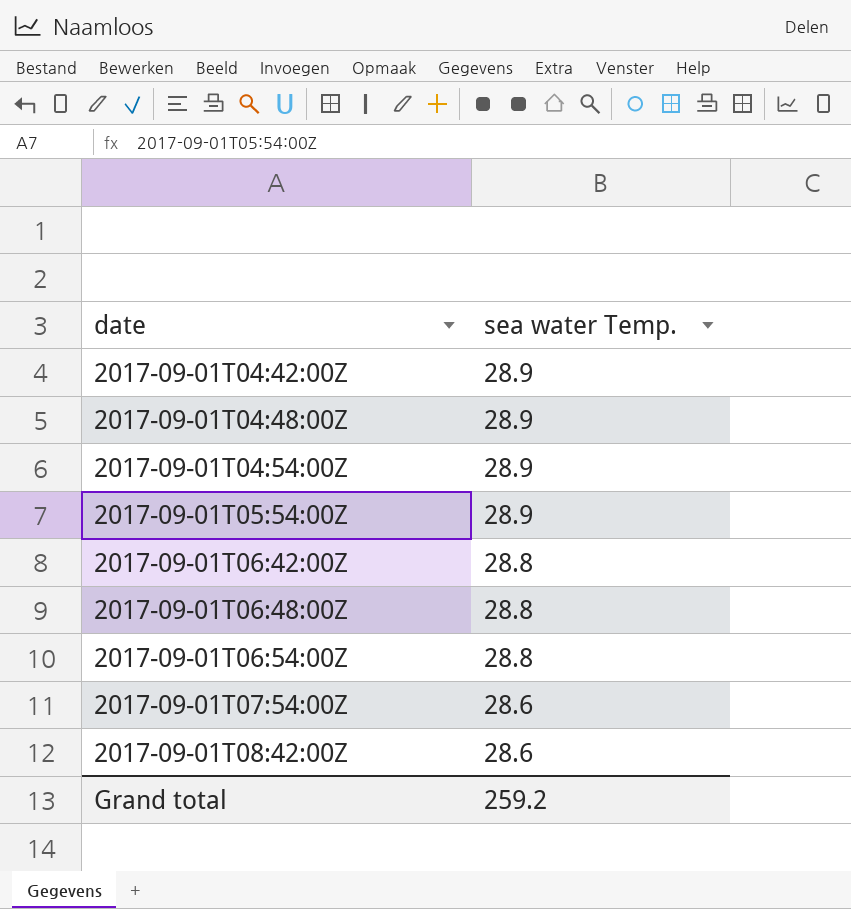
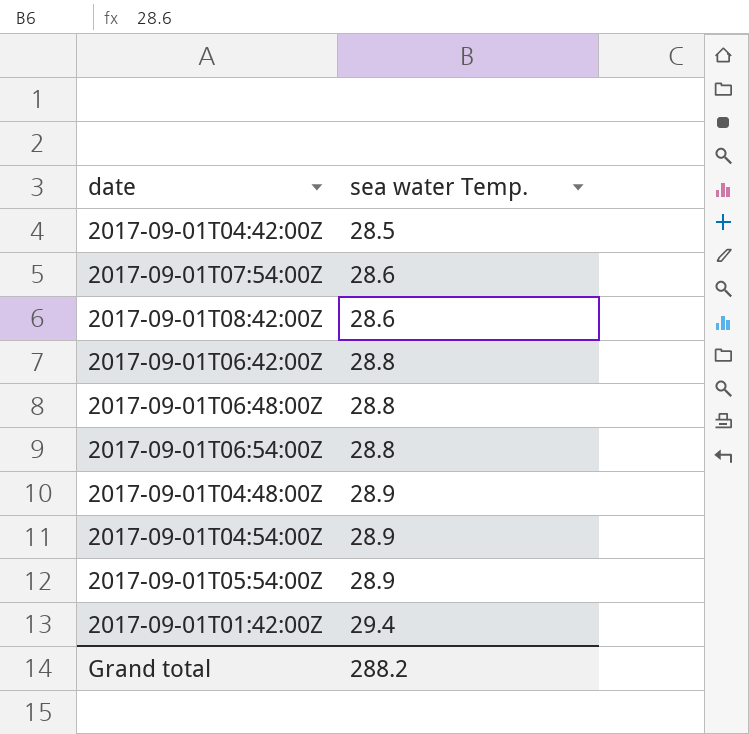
row order: date ascending -> sea water Temp. ascending
2017-09-01T04:42:00Z | sea water Temp.: 28.9 -> 28.5
row 2017-09-01T01:42:00Z: none -> 29.4
Grand total | sea water Temp.: 259.2 -> 288.2

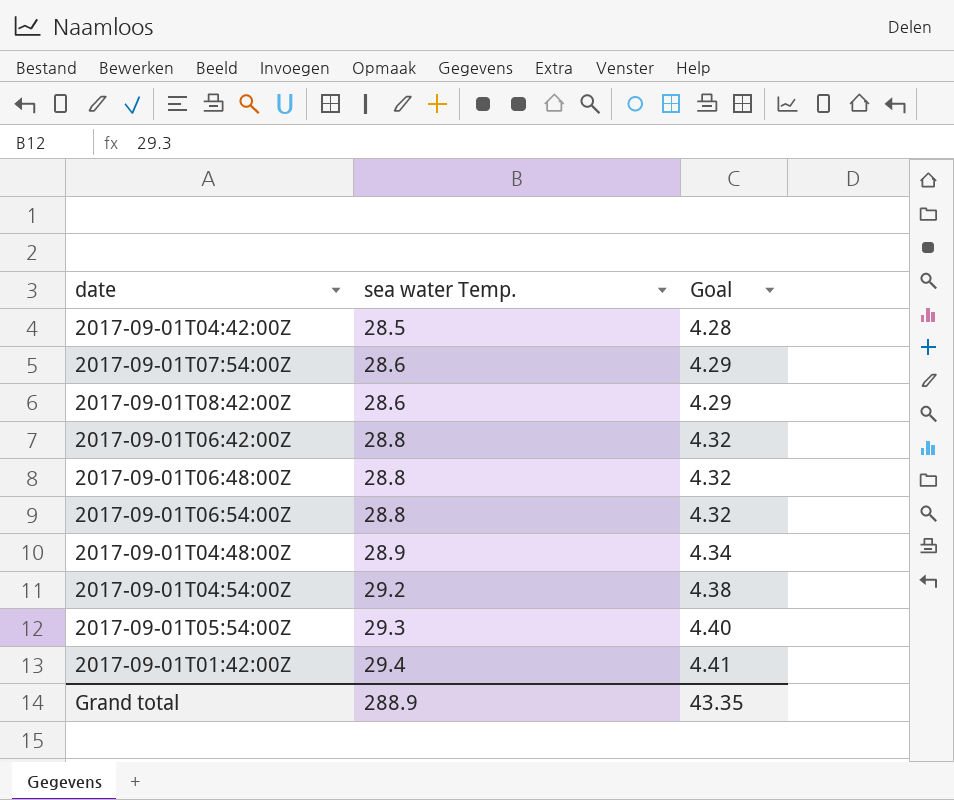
column Goal | formula: none -> [sea water Temp.] * 0.15
2017-09-01T04:54:00Z | sea water Temp.: 28.9 -> 29.2
2017-09-01T05:54:00Z | sea water Temp.: 28.9 -> 29.3
Grand total | sea water Temp.: 288.2 -> 288.9

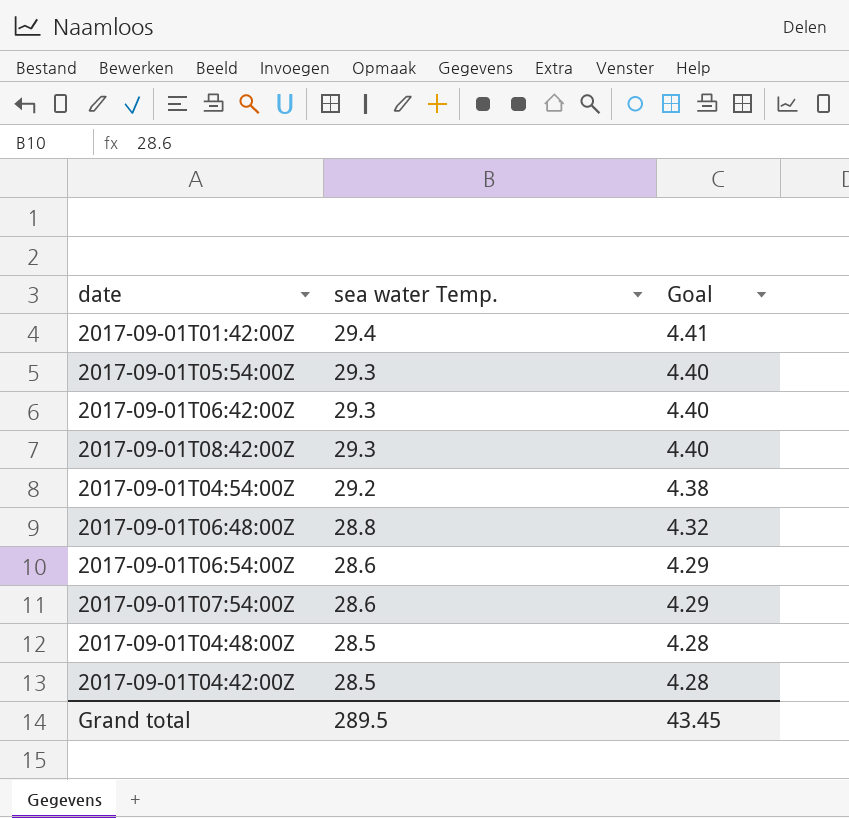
row order: sea water Temp. ascending -> sea water Temp. descending
2017-09-01T06:42:00Z | sea water Temp.: 28.8 -> 29.3
2017-09-01T06:42:00Z | Goal: 4.32 -> 4.40
2017-09-01T08:42:00Z | sea water Temp.: 28.6 -> 29.3
2017-09-01T08:42:00Z | Goal: 4.29 -> 4.40
2017-09-01T06:54:00Z | sea water Temp.: 28.8 -> 28.6
2017-09-01T06:54:00Z | Goal: 4.32 -> 4.29
2017-09-01T04:48:00Z | sea water Temp.: 28.9 -> 28.5
2017-09-01T04:48:00Z | Goal: 4.34 -> 4.28
Grand total | sea water Temp.: 288.9 -> 289.5
Grand total | Goal: 43.35 -> 43.45

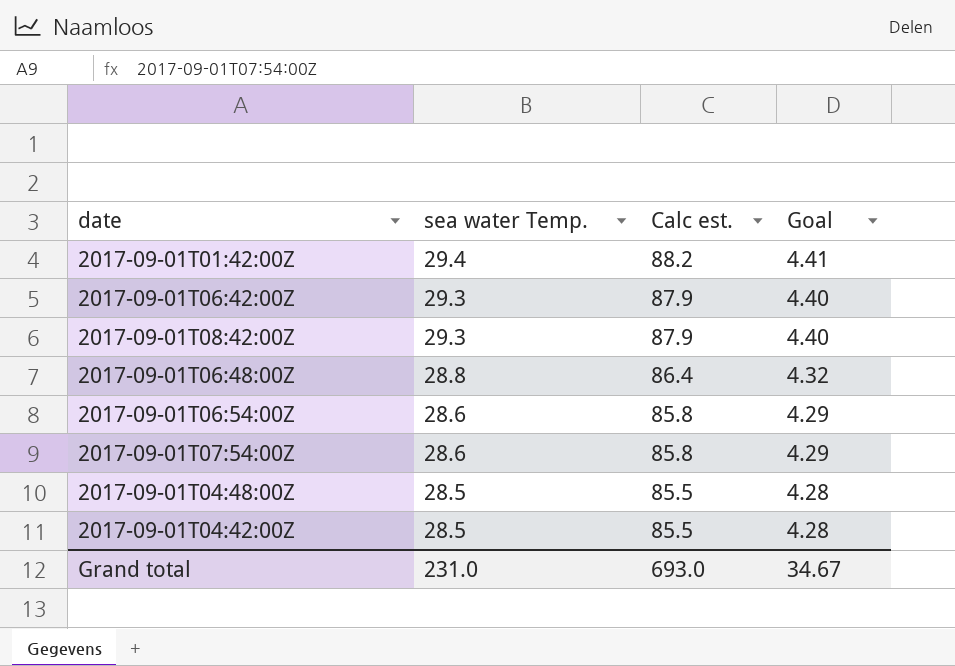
column Calc est. | formula: none -> [sea water Temp.] * 3
row 2017-09-01T05:54:00Z: 29.3 | 4.40 -> none
row 2017-09-01T04:54:00Z: 29.2 | 4.38 -> none
Grand total | sea water Temp.: 289.5 -> 231.0
Grand total | Goal: 43.45 -> 34.67

